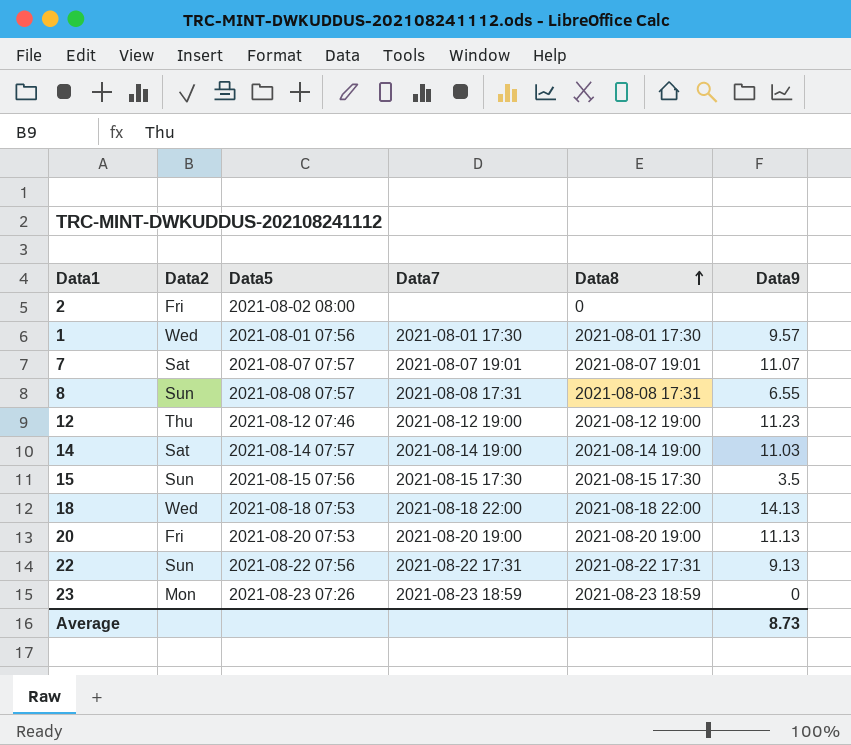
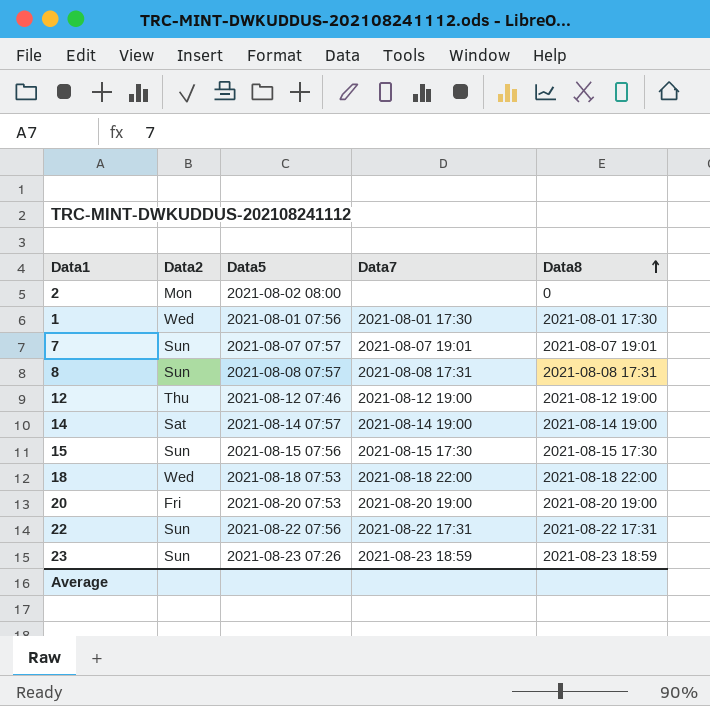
column Data9 | position: 6 -> none
2 | Data2: Fri -> Mon
7 | Data2: Sat -> Sun
23 | Data2: Mon -> Sun

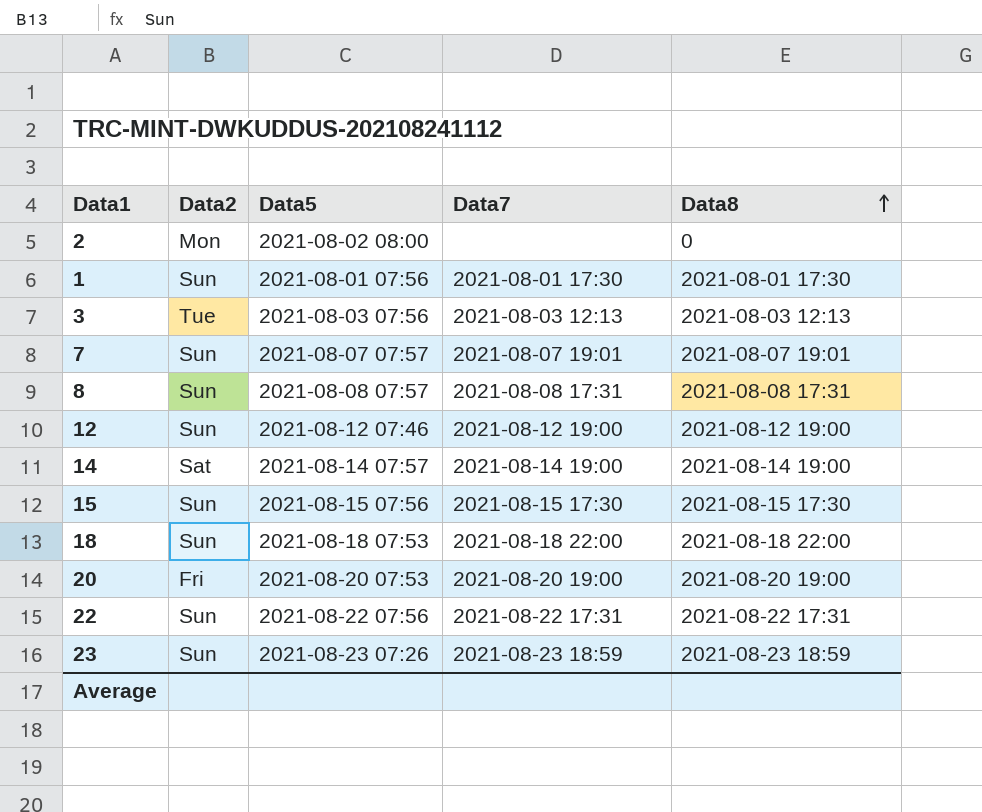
1 | Data2: Wed -> Sun
row 3: none -> Tue | 2021-08-03 07:56 | 2021-08-03 12:13 | 2021-08-03 12:13
12 | Data2: Thu -> Sun
18 | Data2: Wed -> Sun

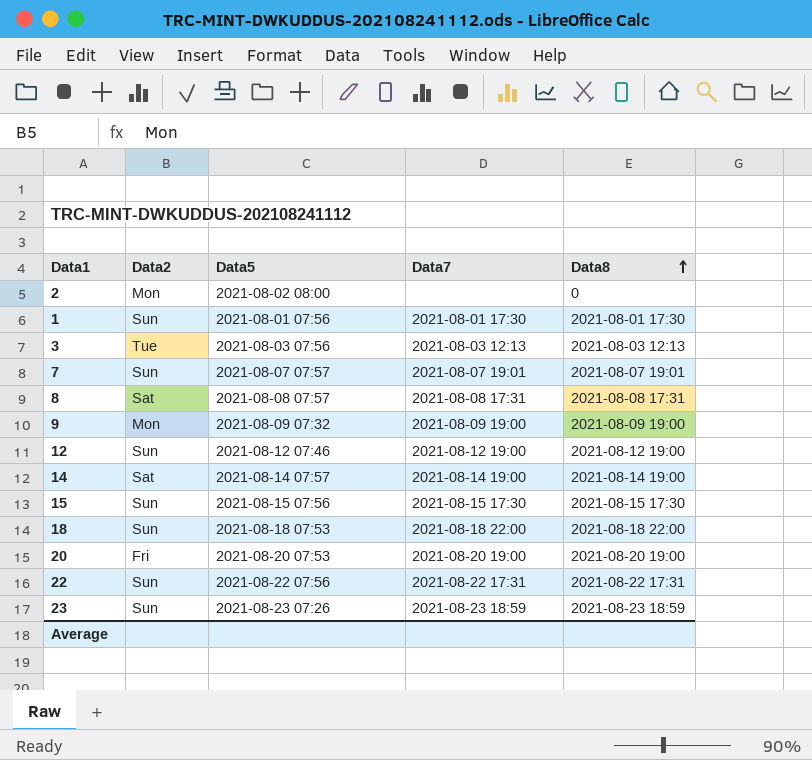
8 | Data2: Sun -> Sat
row 9: none -> Mon | 2021-08-09 07:32 | 2021-08-09 19:00 | 2021-08-09 19:00

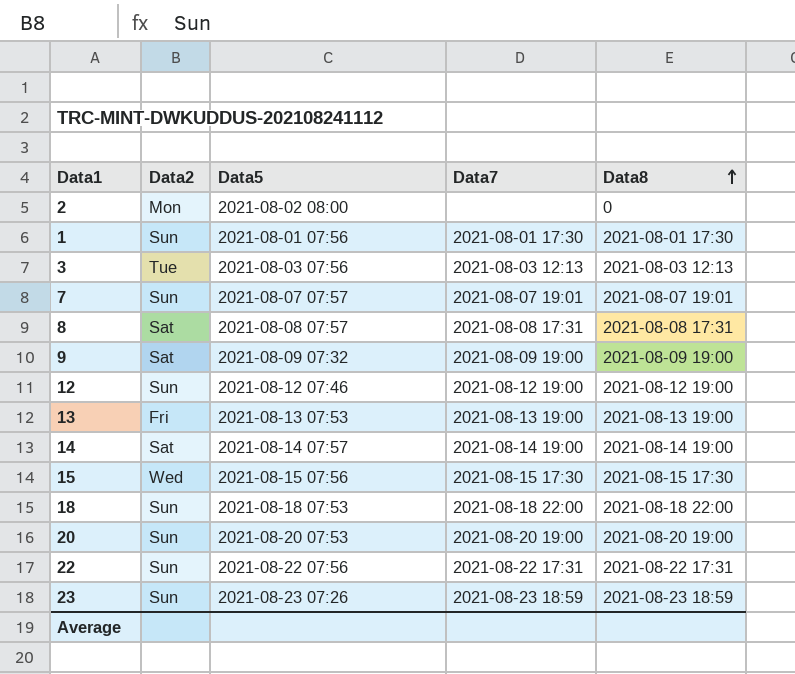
9 | Data2: Mon -> Sat
row 13: none -> Fri | 2021-08-13 07:53 | 2021-08-13 19:00 | 2021-08-13 19:00
15 | Data2: Sun -> Wed
20 | Data2: Fri -> Sun

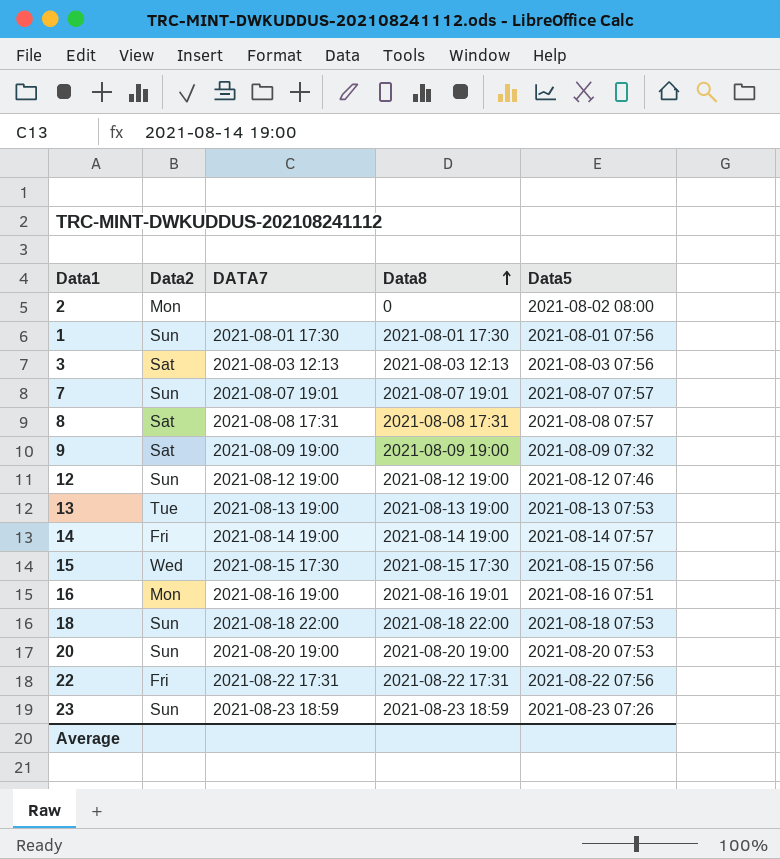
column name: Data7 -> DATA7
column Data5 | position: 3 -> 5
3 | Data2: Tue -> Sat
13 | Data2: Fri -> Tue
14 | Data2: Sat -> Fri
row 16: none -> Mon | 2021-08-16 19:00 | 2021-08-16 19:01 | 2021-08-16 07:51
22 | Data2: Sun -> Fri

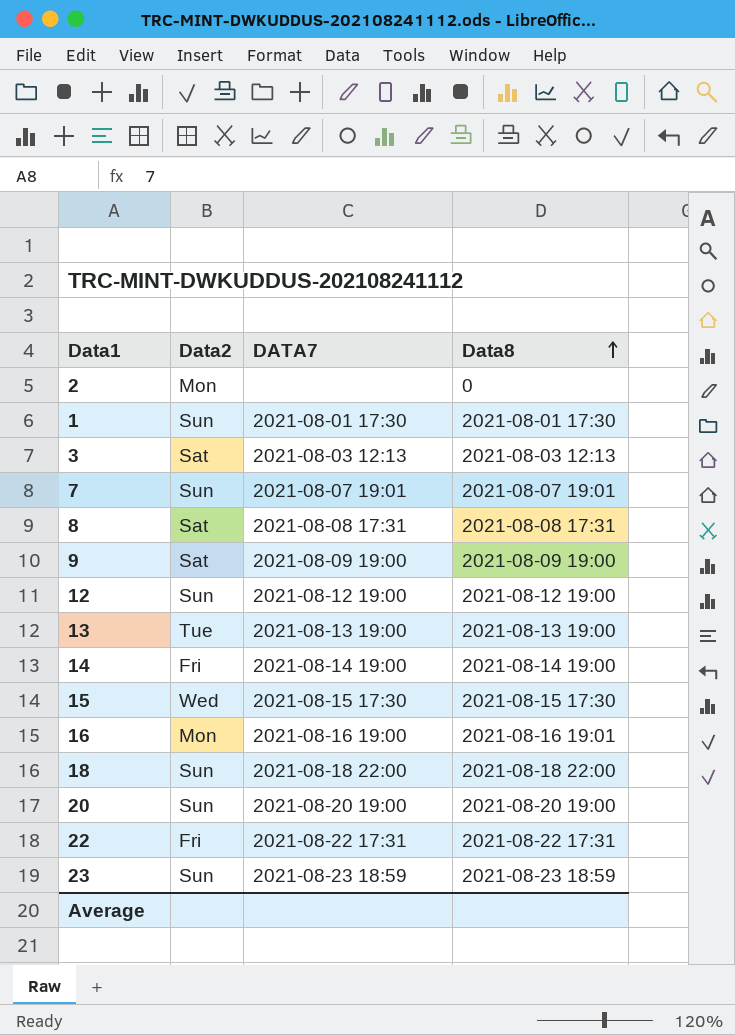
column Data5 | position: 5 -> none

